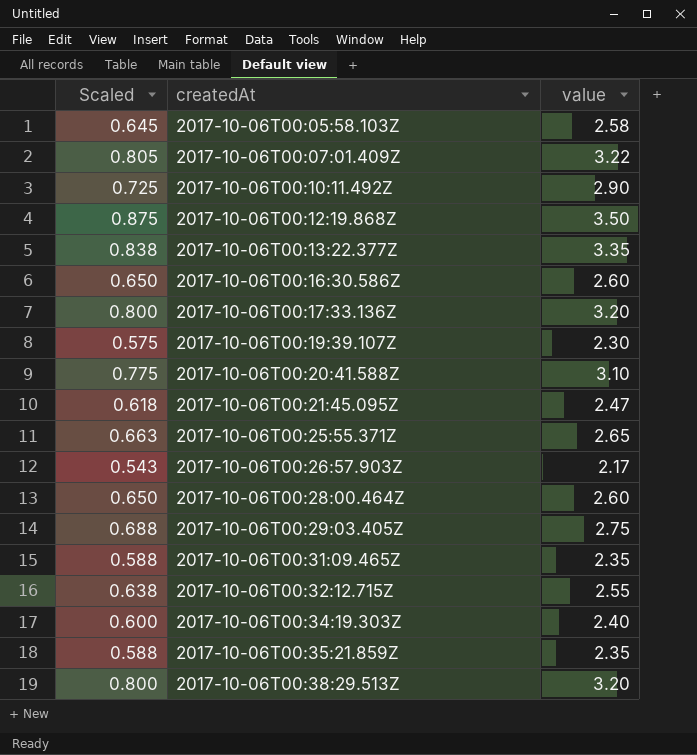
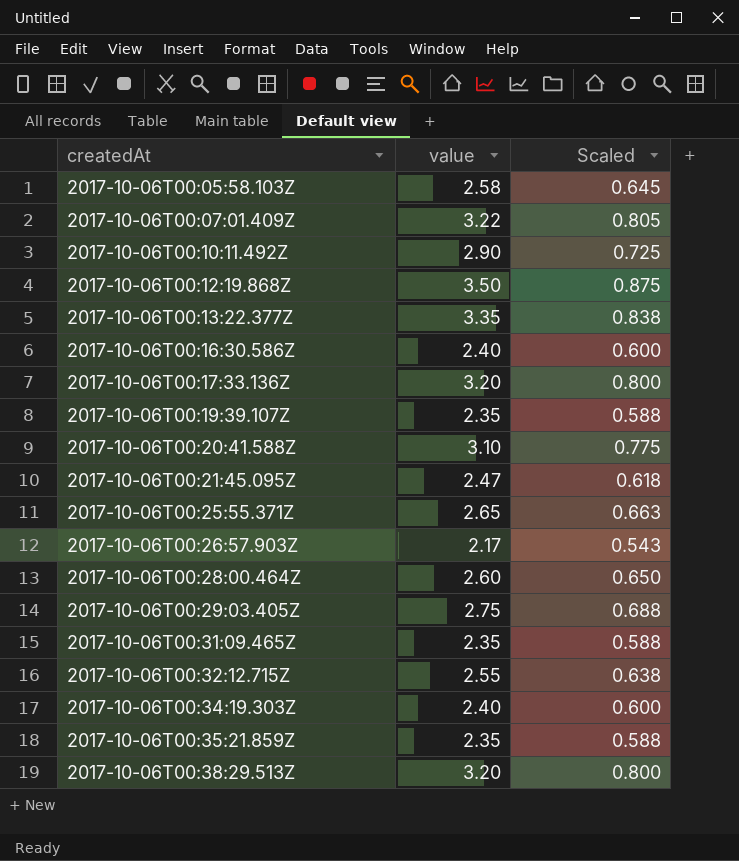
column Scaled | position: 1 -> 3
2017-10-06T00:16:30.586Z | value: 2.60 -> 2.40
2017-10-06T00:16:30.586Z | Scaled: 0.650 -> 0.600
2017-10-06T00:19:39.107Z | value: 2.30 -> 2.35
2017-10-06T00:19:39.107Z | Scaled: 0.575 -> 0.588

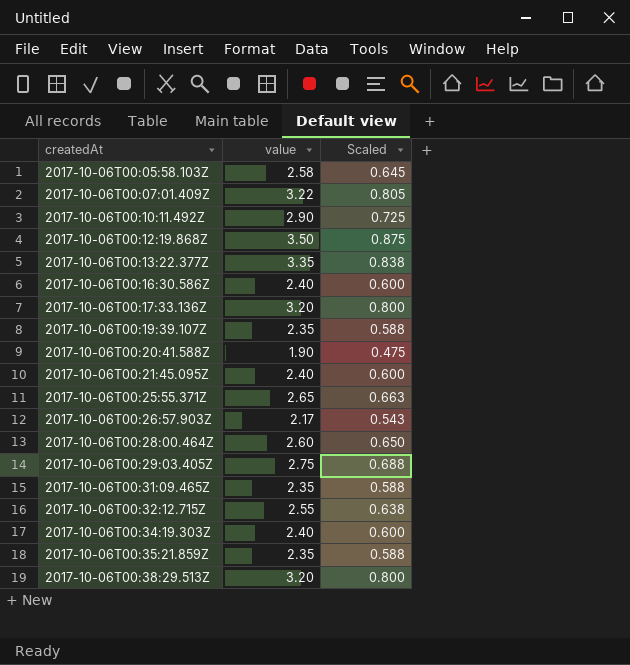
2017-10-06T00:20:41.588Z | value: 3.10 -> 1.90
2017-10-06T00:20:41.588Z | Scaled: 0.775 -> 0.475
2017-10-06T00:21:45.095Z | value: 2.47 -> 2.40
2017-10-06T00:21:45.095Z | Scaled: 0.618 -> 0.600

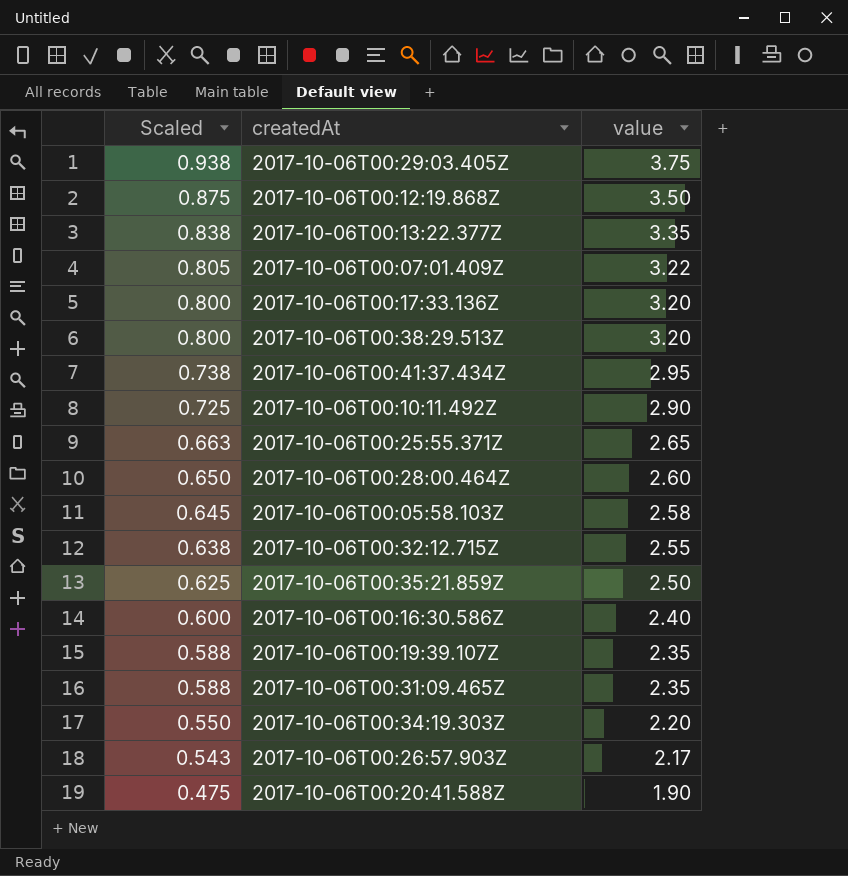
row order: createdAt ascending -> Scaled descending
column Scaled | position: 3 -> 1
row 2017-10-06T00:21:45.095Z: 2.40 | 0.600 -> none
2017-10-06T00:29:03.405Z | Scaled: 0.688 -> 0.938
2017-10-06T00:29:03.405Z | value: 2.75 -> 3.75
row 2017-10-06T00:41:37.434Z: none -> 0.738 | 2.95
2017-10-06T00:35:21.859Z | Scaled: 0.588 -> 0.625
2017-10-06T00:35:21.859Z | value: 2.35 -> 2.50
2017-10-06T00:34:19.303Z | Scaled: 0.600 -> 0.550
2017-10-06T00:34:19.303Z | value: 2.40 -> 2.20

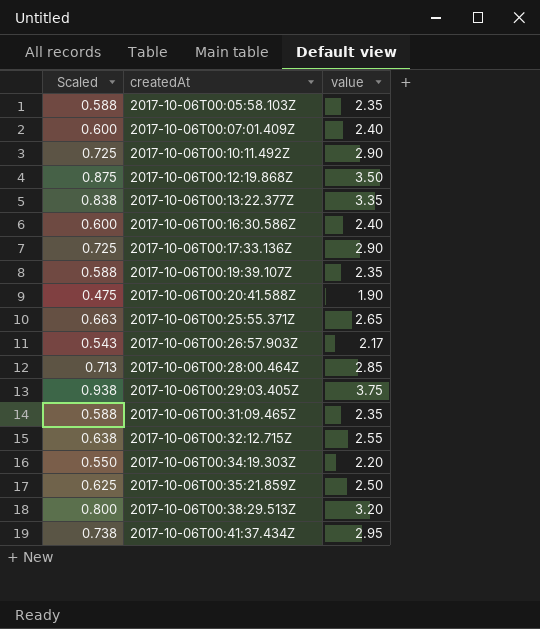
row order: Scaled descending -> createdAt ascending
2017-10-06T00:05:58.103Z | Scaled: 0.645 -> 0.588
2017-10-06T00:05:58.103Z | value: 2.58 -> 2.35
2017-10-06T00:07:01.409Z | Scaled: 0.805 -> 0.600
2017-10-06T00:07:01.409Z | value: 3.22 -> 2.40
2017-10-06T00:17:33.136Z | Scaled: 0.800 -> 0.725
2017-10-06T00:17:33.136Z | value: 3.20 -> 2.90
2017-10-06T00:28:00.464Z | Scaled: 0.650 -> 0.713
2017-10-06T00:28:00.464Z | value: 2.60 -> 2.85

